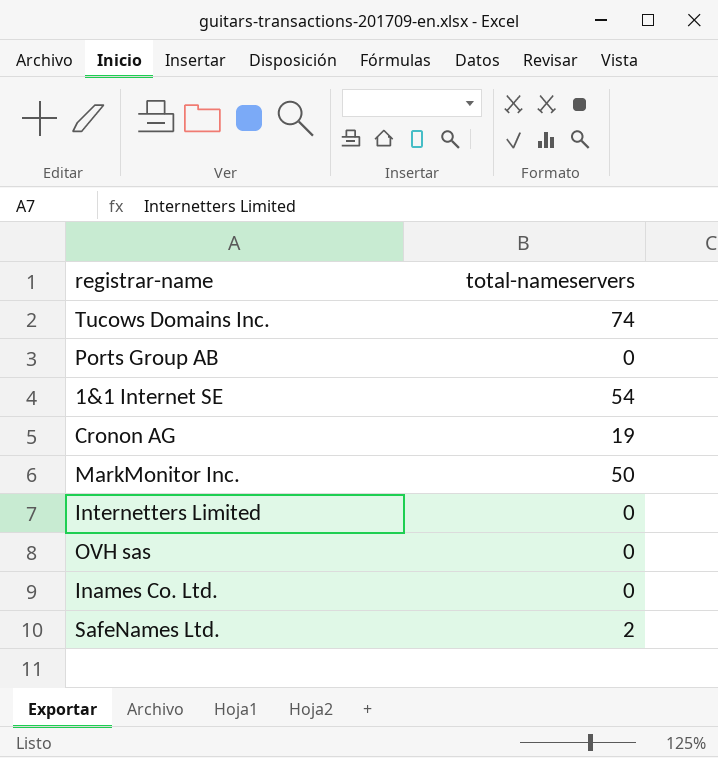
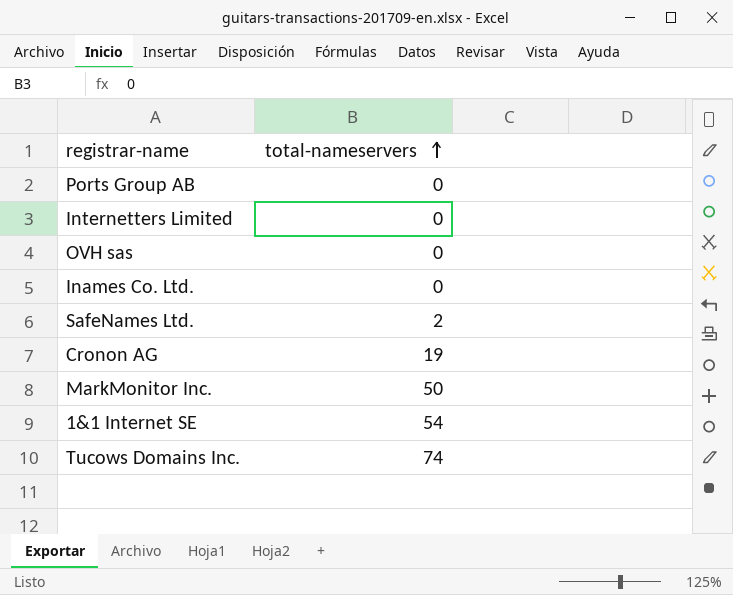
row order: none -> total-nameservers ascending

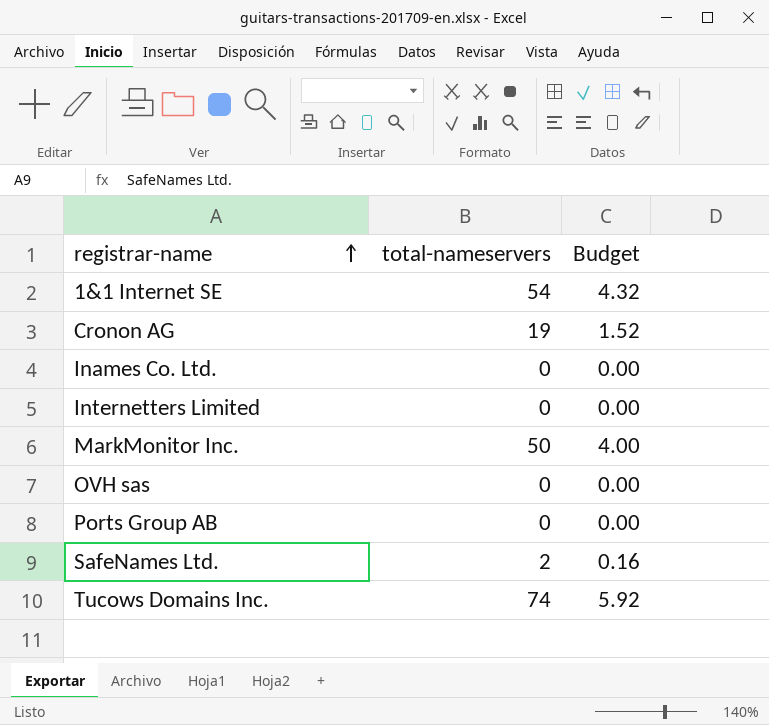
row order: total-nameservers ascending -> registrar-name ascending
column Budget | formula: none -> [total-nameservers] * 0.08

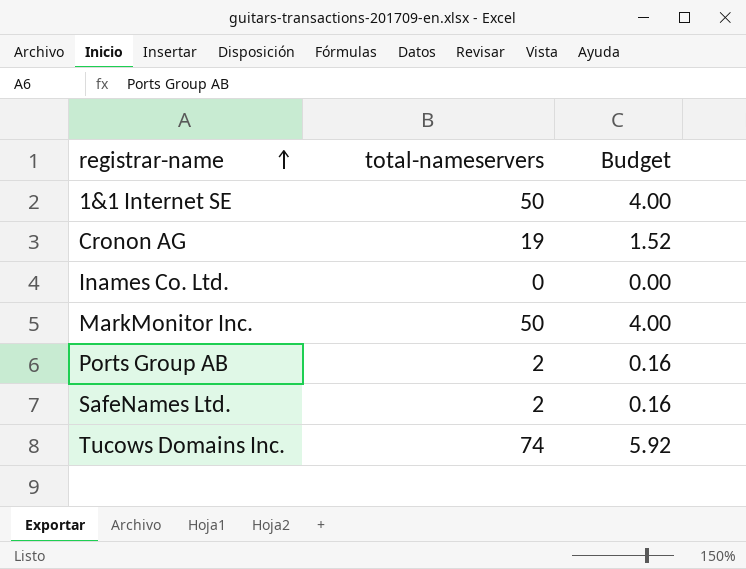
row Internetters Limited: 0 | 0.00 -> none
row OVH sas: 0 | 0.00 -> none
1&1 Internet SE | total-nameservers: 54 -> 50
1&1 Internet SE | Budget: 4.32 -> 4.00
Ports Group AB | total-nameservers: 0 -> 2
Ports Group AB | Budget: 0.00 -> 0.16

